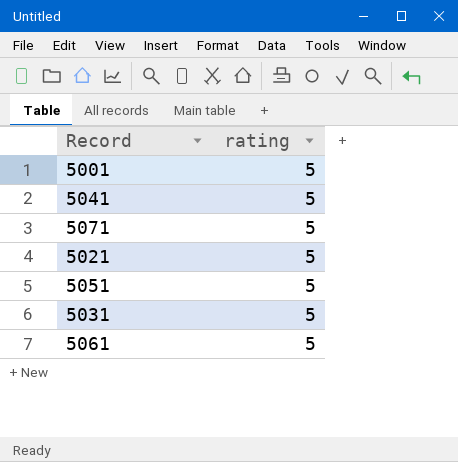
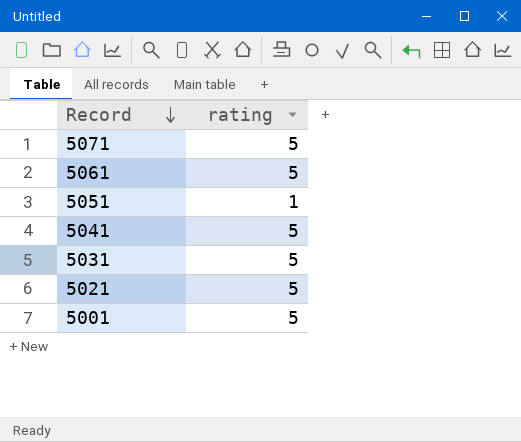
row order: none -> Record descending
5051 | rating: 5 -> 1

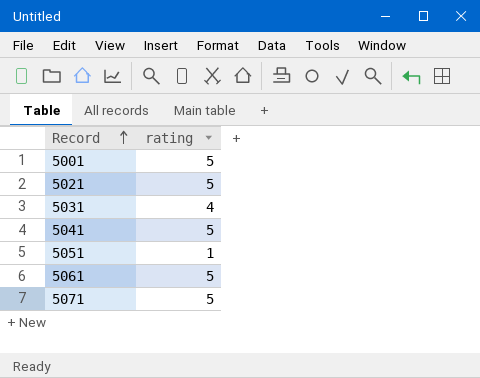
row order: Record descending -> Record ascending
5031 | rating: 5 -> 4

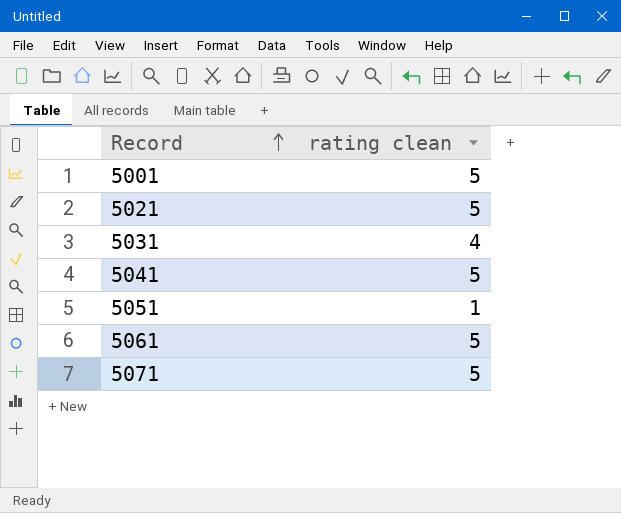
column name: rating -> rating clean

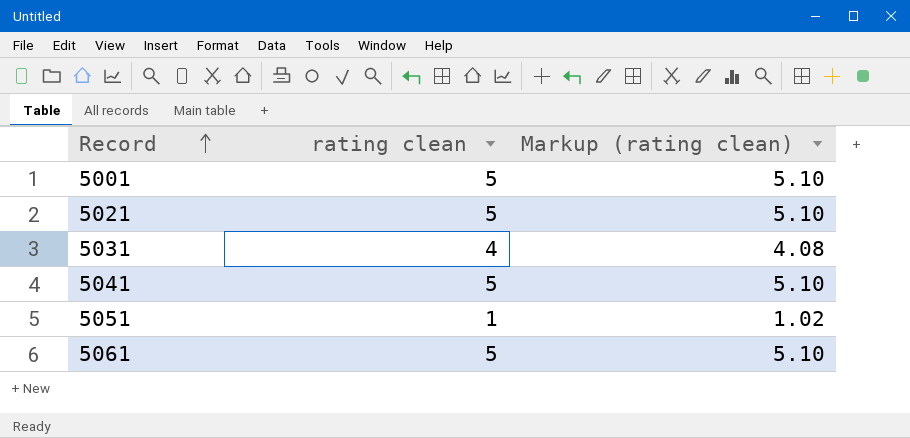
column Markup (rating clean) | formula: none -> [rating clean] * 1.02
row 5071: 5 -> none

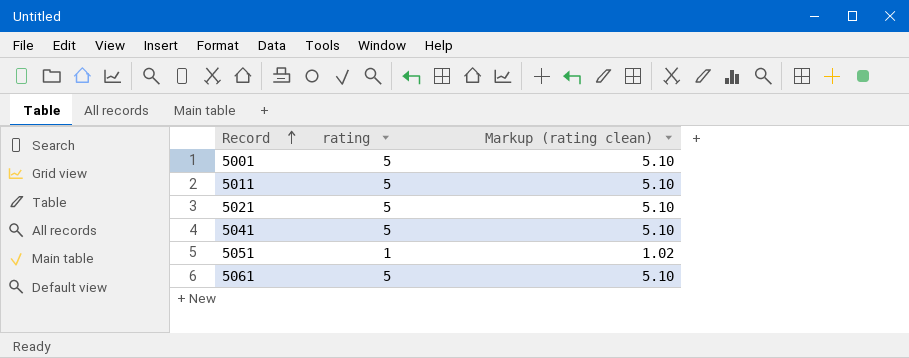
column name: rating clean -> rating
row 5031: 4 | 4.08 -> none
row 5011: none -> 5 | 5.10

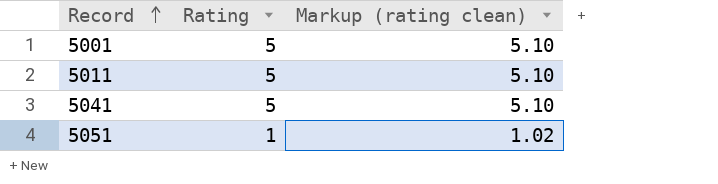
column name: rating -> Rating
row 5021: 5 | 5.10 -> none
row 5061: 5 | 5.10 -> none

